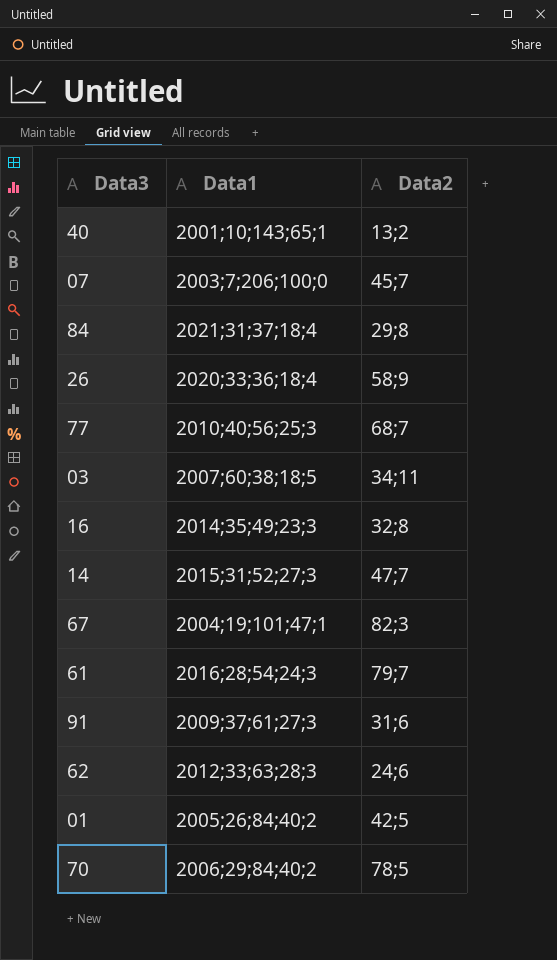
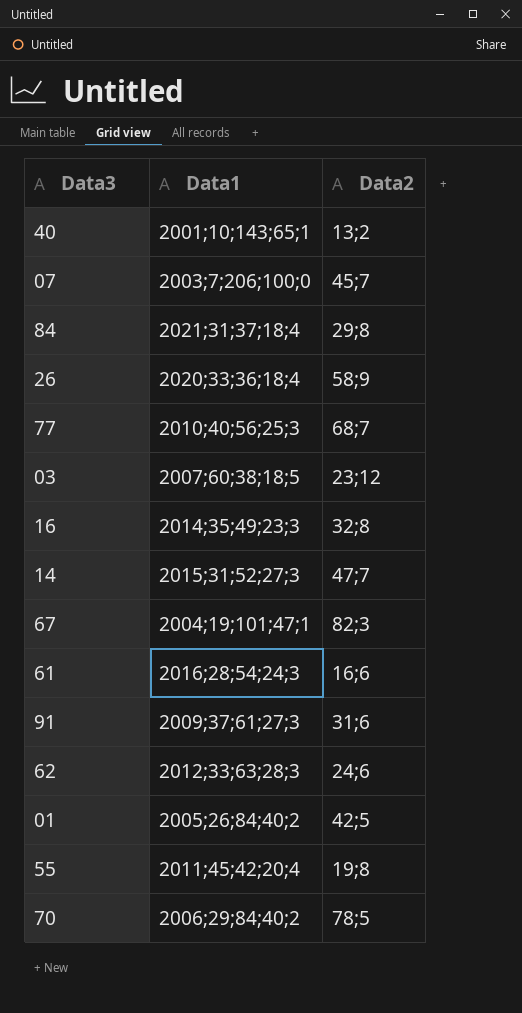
03 | Data2: 34;11 -> 23;12
61 | Data2: 79;7 -> 16;6
row 55: none -> 2011;45;42;20;4 | 19;8

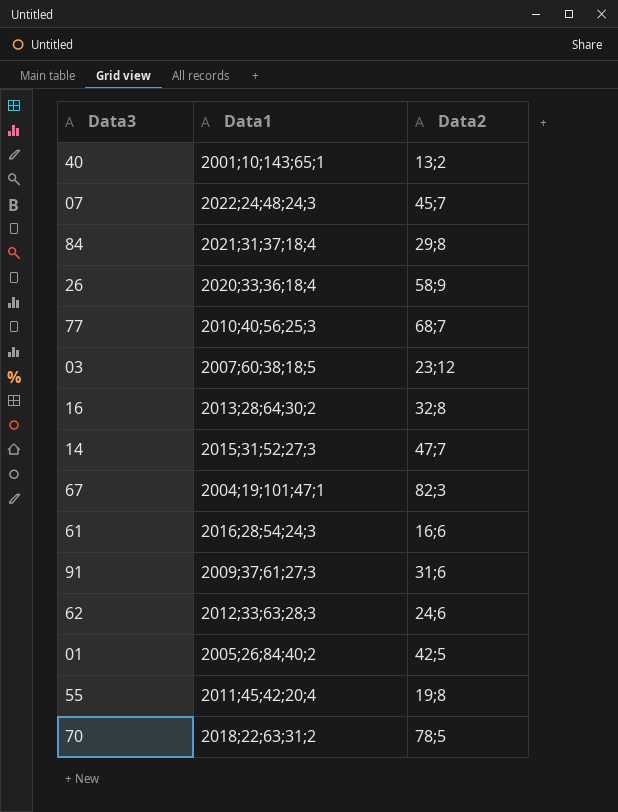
07 | Data1: 2003;7;206;100;0 -> 2022;24;48;24;3
16 | Data1: 2014;35;49;23;3 -> 2013;28;64;30;2
70 | Data1: 2006;29;84;40;2 -> 2018;22;63;31;2

